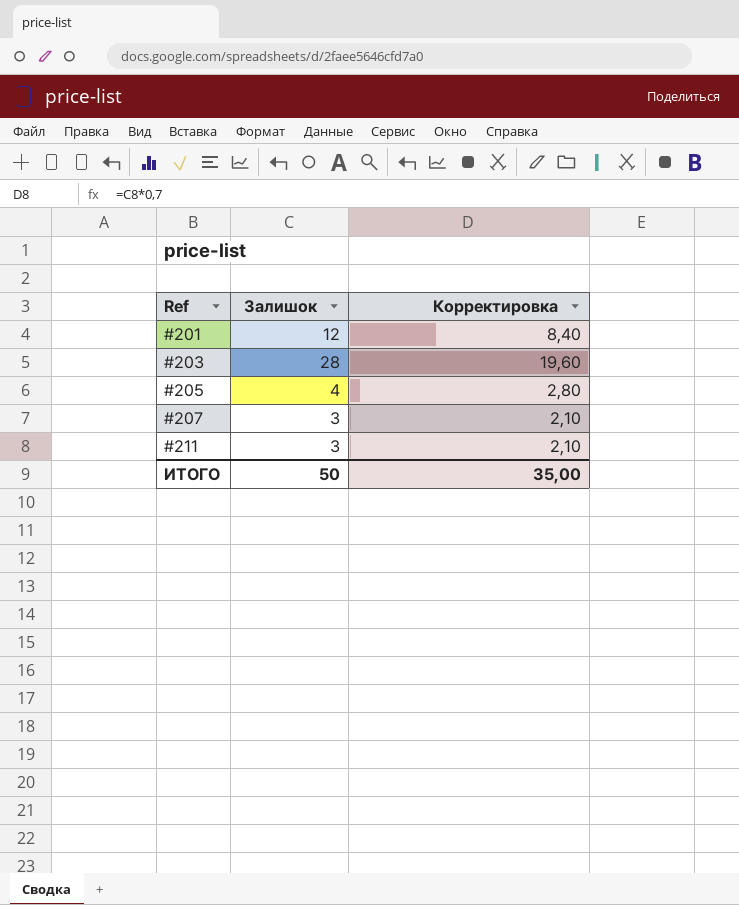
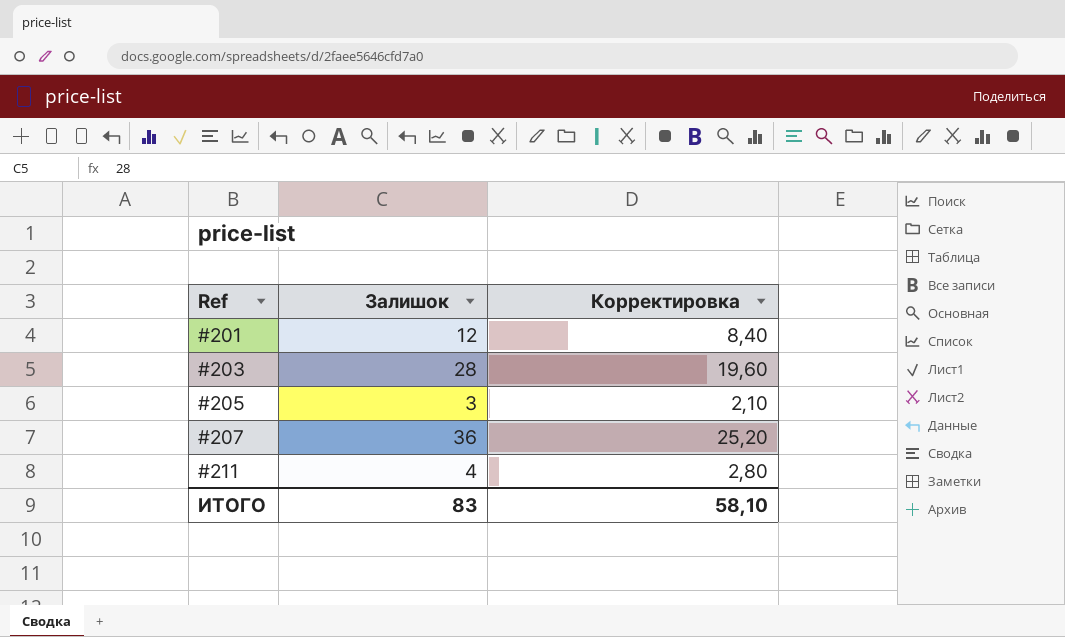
#205 | Залишок: 4 -> 3
#205 | Корректировка: 2,80 -> 2,10
#207 | Залишок: 3 -> 36
#207 | Корректировка: 2,10 -> 25,20
#211 | Залишок: 3 -> 4
#211 | Корректировка: 2,10 -> 2,80
ИТОГО | Залишок: 50 -> 83
ИТОГО | Корректировка: 35,00 -> 58,10

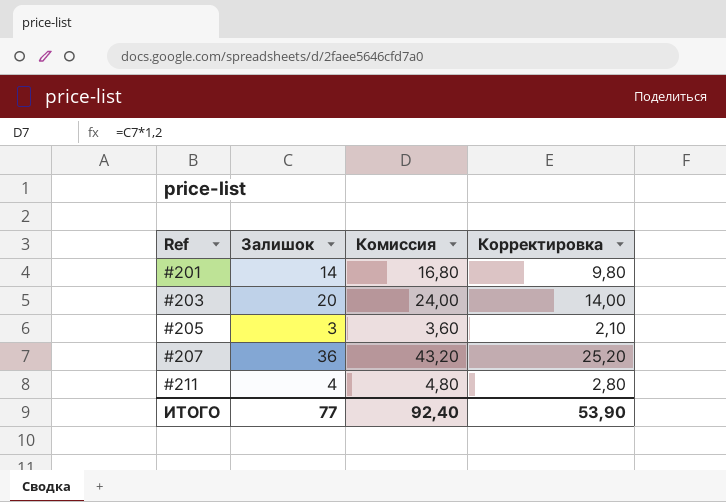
column Комиссия | formula: none -> [Залишок] * 1,2
#201 | Залишок: 12 -> 14
#201 | Корректировка: 8,40 -> 9,80
#203 | Залишок: 28 -> 20
#203 | Корректировка: 19,60 -> 14,00
ИТОГО | Залишок: 83 -> 77
ИТОГО | Корректировка: 58,10 -> 53,90

